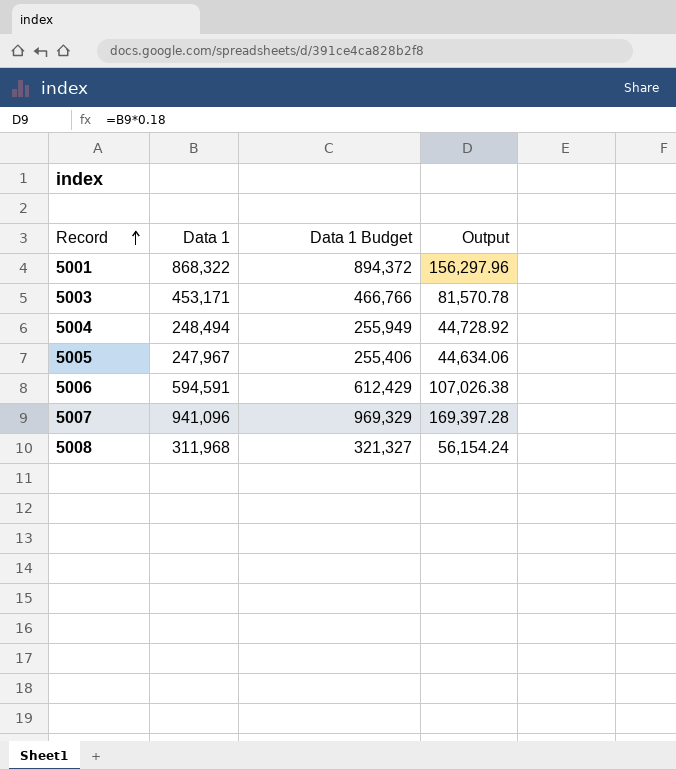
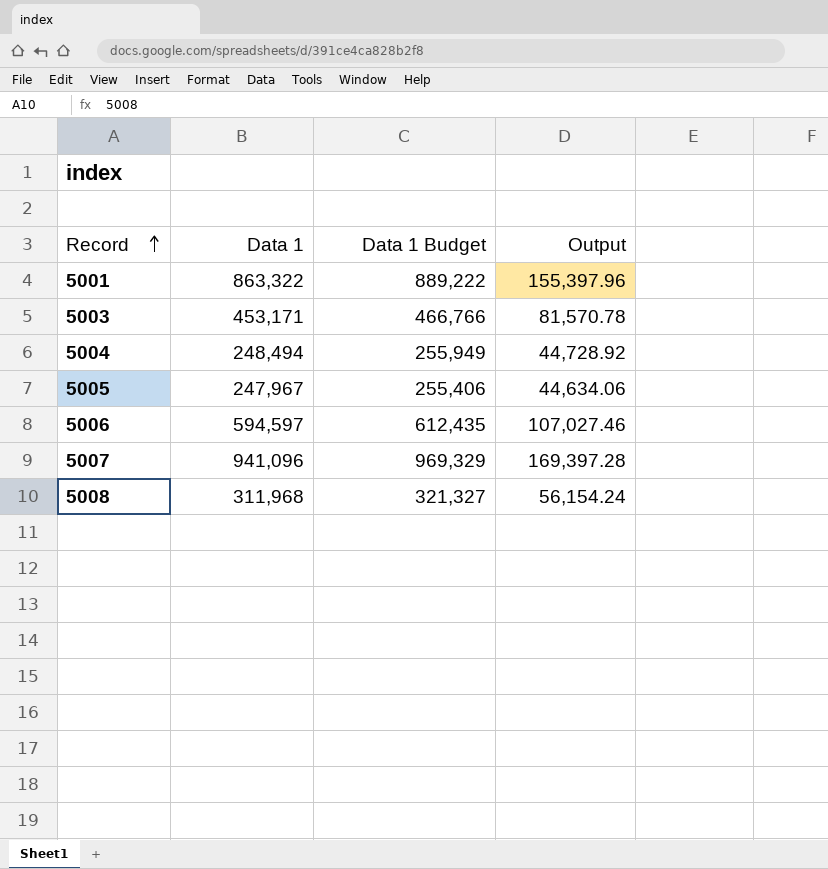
5001 | Data 1: 868,322 -> 863,322
5001 | Data 1 Budget: 894,372 -> 889,222
5001 | Output: 156,297.96 -> 155,397.96
5006 | Data 1: 594,591 -> 594,597
5006 | Data 1 Budget: 612,429 -> 612,435
5006 | Output: 107,026.38 -> 107,027.46

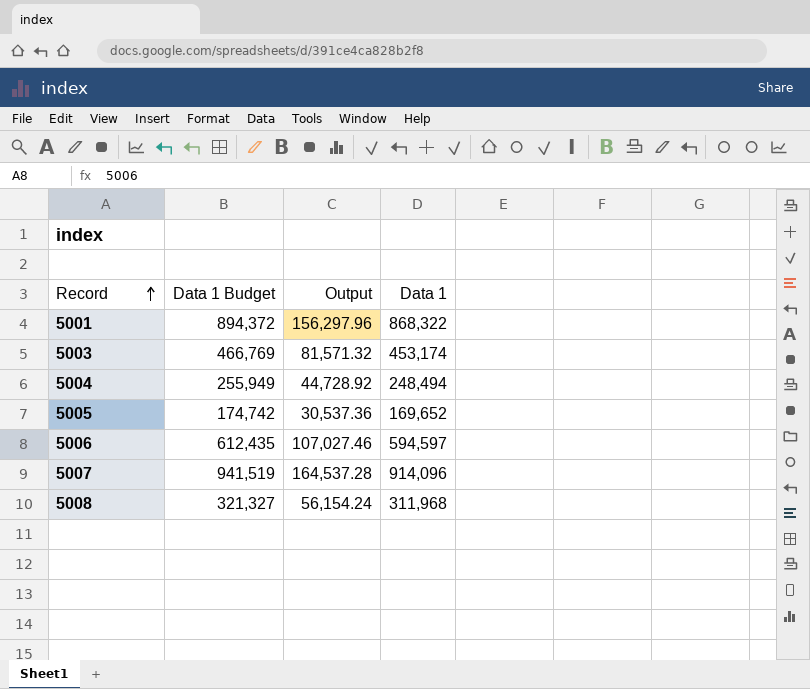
column Data 1 | position: 2 -> 4
5001 | Data 1 Budget: 889,222 -> 894,372
5001 | Output: 155,397.96 -> 156,297.96
5001 | Data 1: 863,322 -> 868,322
5003 | Data 1 Budget: 466,766 -> 466,769
5003 | Output: 81,570.78 -> 81,571.32
5003 | Data 1: 453,171 -> 453,174
5005 | Data 1 Budget: 255,406 -> 174,742
5005 | Output: 44,634.06 -> 30,537.36
5005 | Data 1: 247,967 -> 169,652
5007 | Data 1 Budget: 969,329 -> 941,519
5007 | Output: 169,397.28 -> 164,537.28
5007 | Data 1: 941,096 -> 914,096

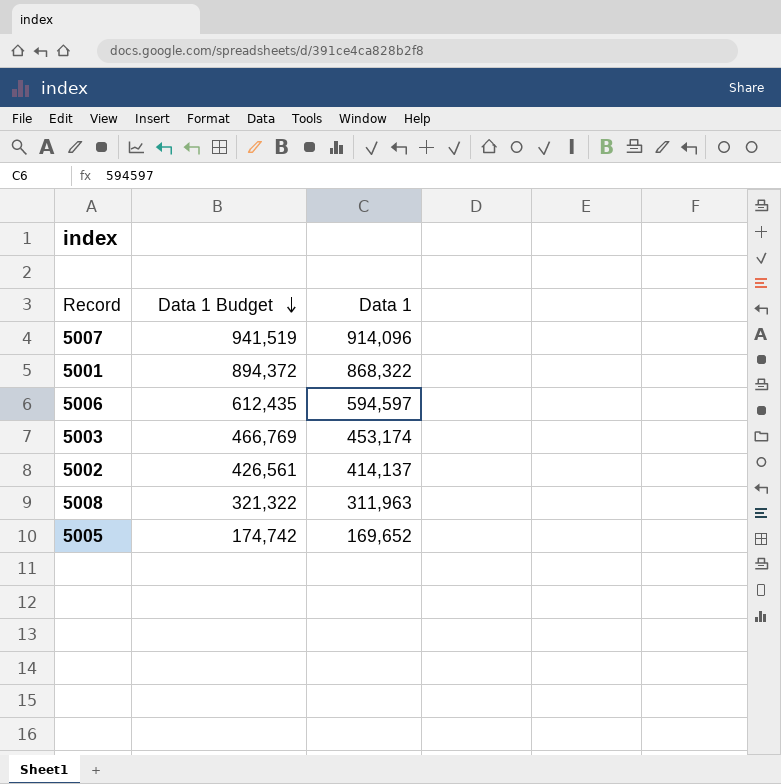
row order: Record ascending -> Data 1 Budget descending
column Output | formula: [Data 1] * 0.18 -> none
row 5004: 255,949 | 44,728.92 | 248,494 -> none
row 5002: none -> 426,561 | 414,137
5008 | Data 1 Budget: 321,327 -> 321,322
5008 | Data 1: 311,968 -> 311,963

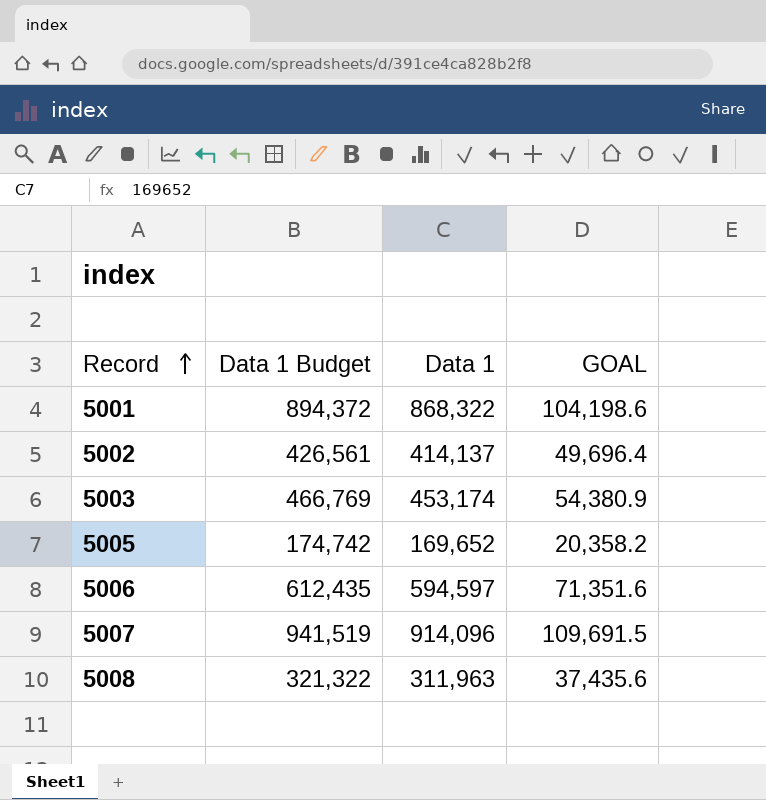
row order: Data 1 Budget descending -> Record ascending
column GOAL | formula: none -> [Data 1] * 0.12

